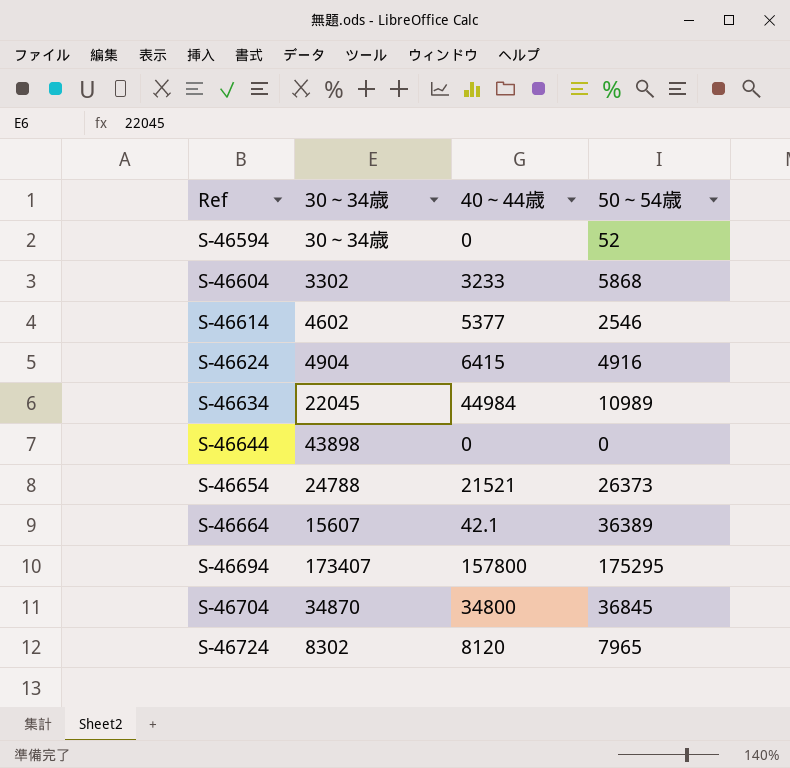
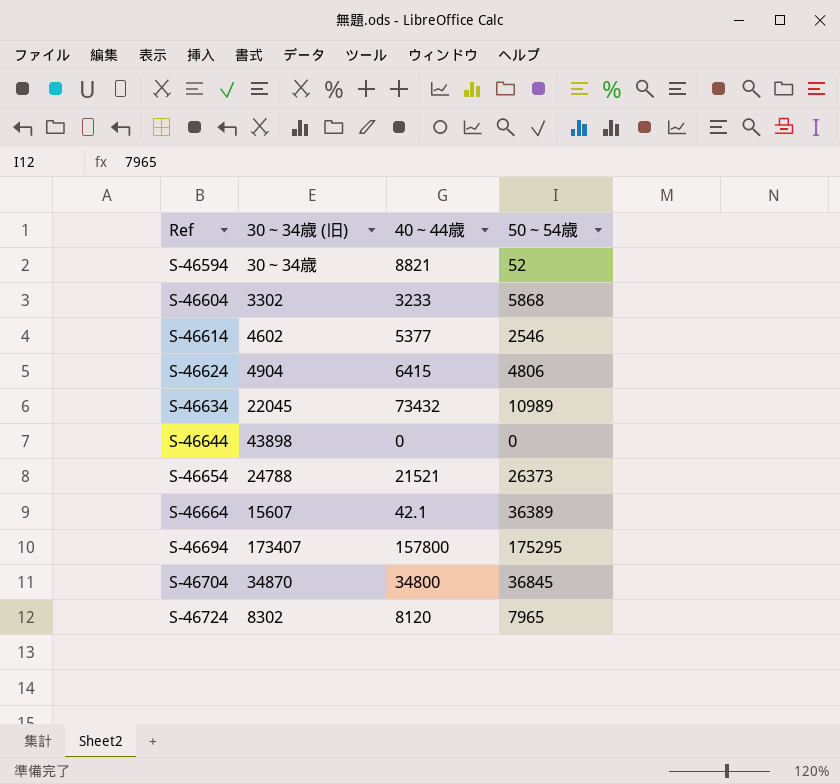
column name: 30～34歳 -> 30～34歳 (旧)
S-46594 | 40～44歳: 0 -> 8821
S-46624 | 50～54歳: 4916 -> 4806
S-46634 | 40～44歳: 44984 -> 73432

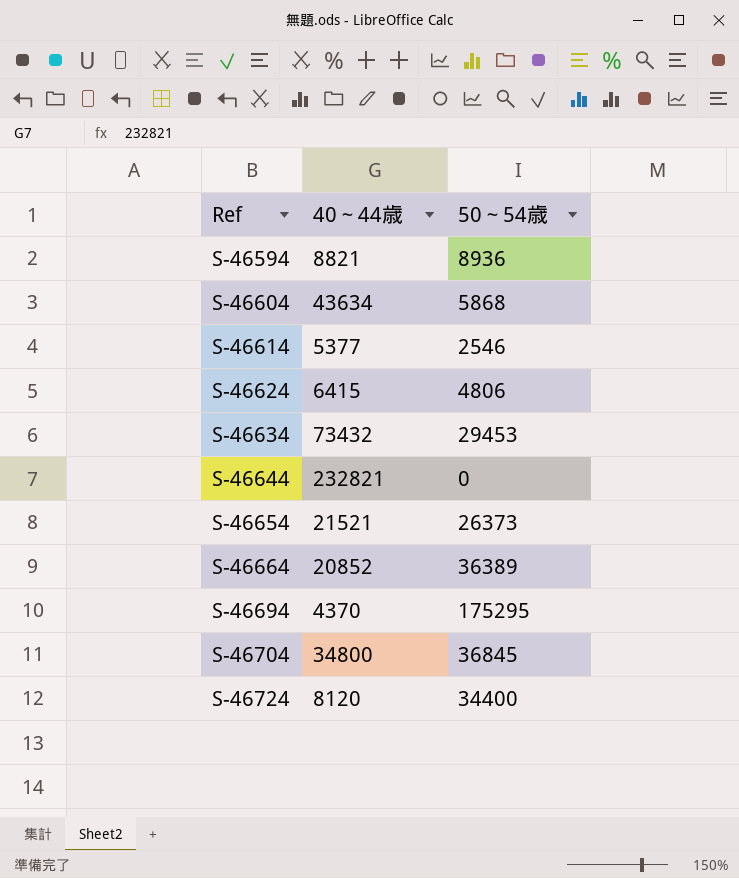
column 30～34歳 (旧) | position: 2 -> none
S-46594 | 50～54歳: 52 -> 8936
S-46604 | 40～44歳: 3233 -> 43634
S-46634 | 50～54歳: 10989 -> 29453
S-46644 | 40～44歳: 0 -> 232821
S-46664 | 40～44歳: 42.1 -> 20852
S-46694 | 40～44歳: 157800 -> 4370
S-46724 | 50～54歳: 7965 -> 34400

